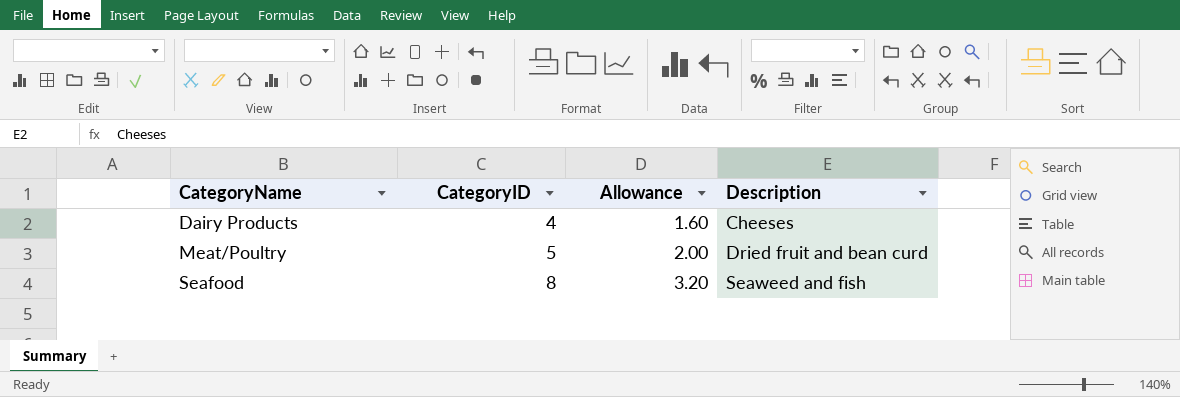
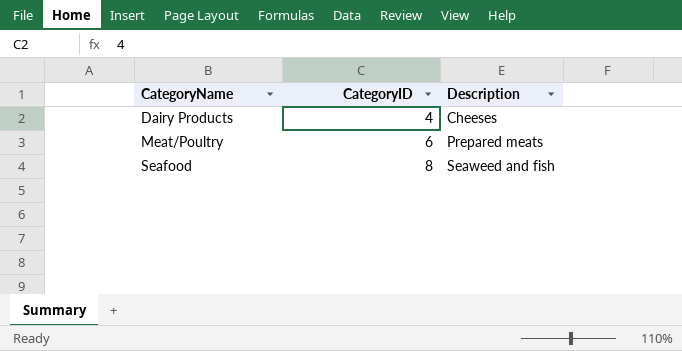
column Allowance | formula: [CategoryID] * 0.4 -> none
Meat/Poultry | CategoryID: 5 -> 6
Meat/Poultry | Description: Dried fruit and bean curd -> Prepared meats

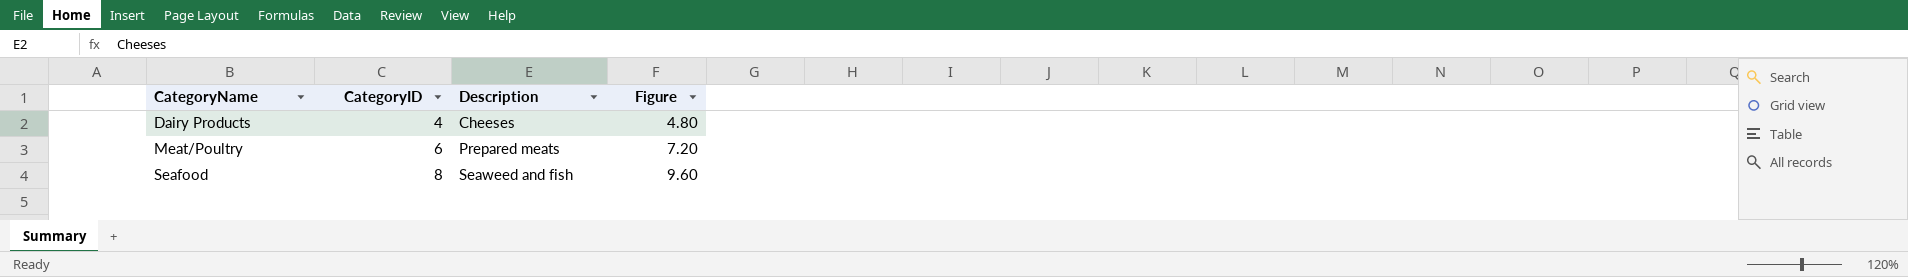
column Figure | formula: none -> [CategoryID] * 1.2

